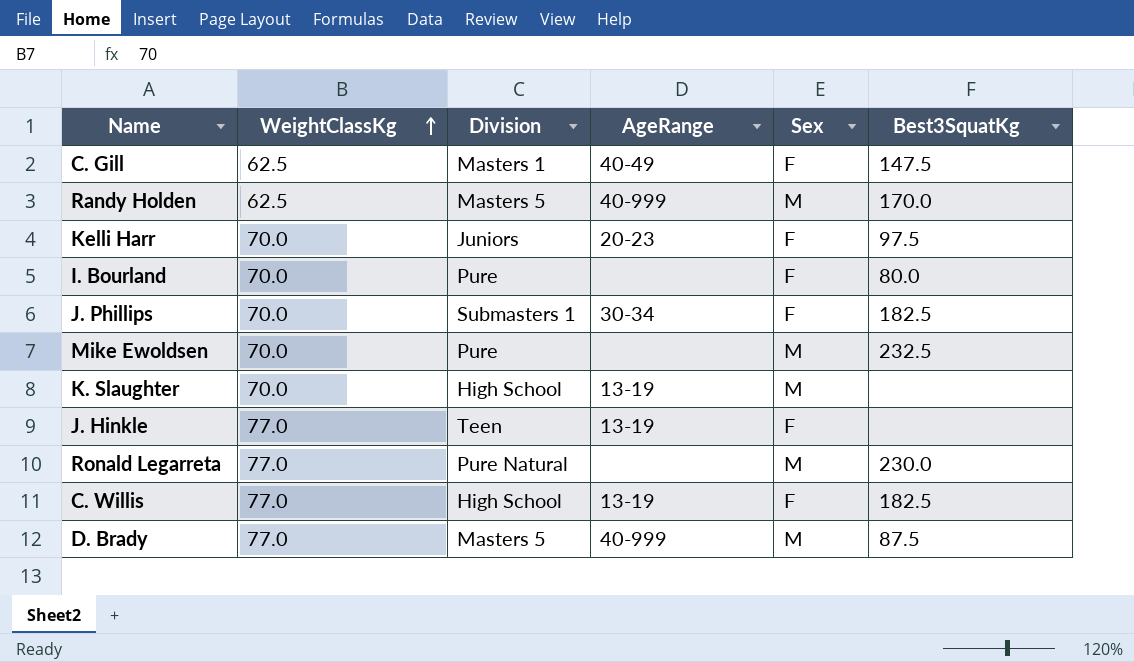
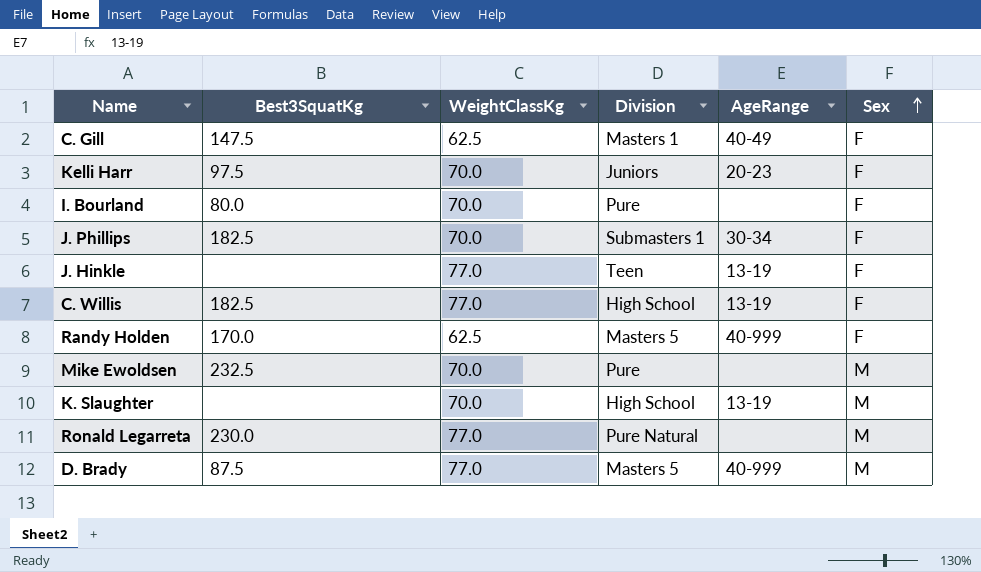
row order: WeightClassKg ascending -> Sex ascending
column Best3SquatKg | position: 6 -> 2
Randy Holden | Sex: M -> F

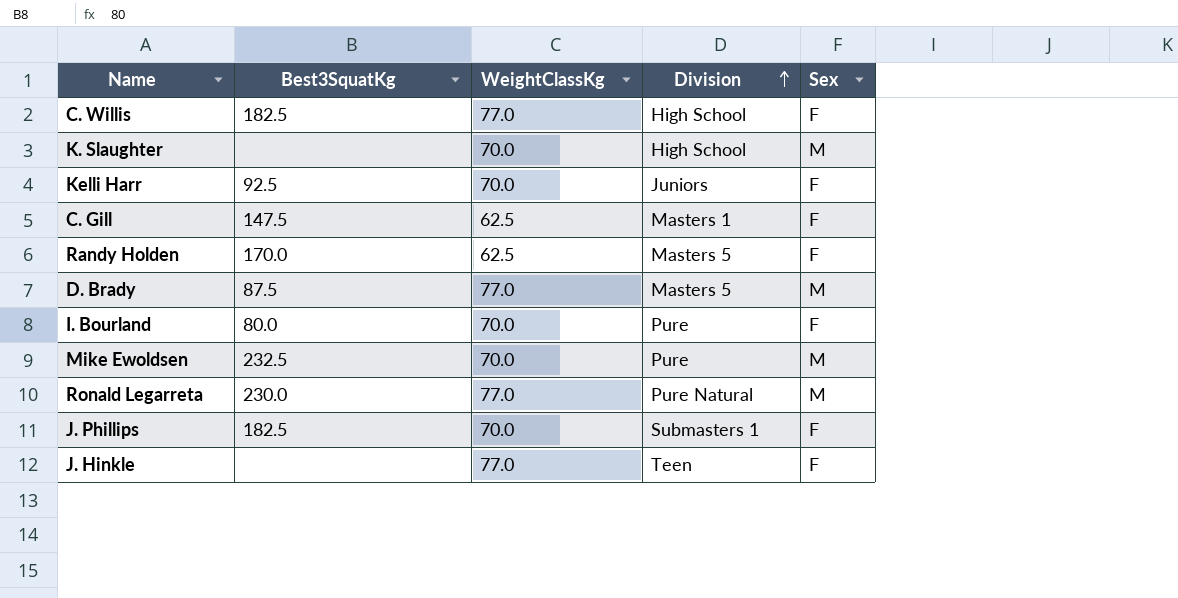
row order: Sex ascending -> Division ascending
column AgeRange | position: 5 -> none
Kelli Harr | Best3SquatKg: 97.5 -> 92.5

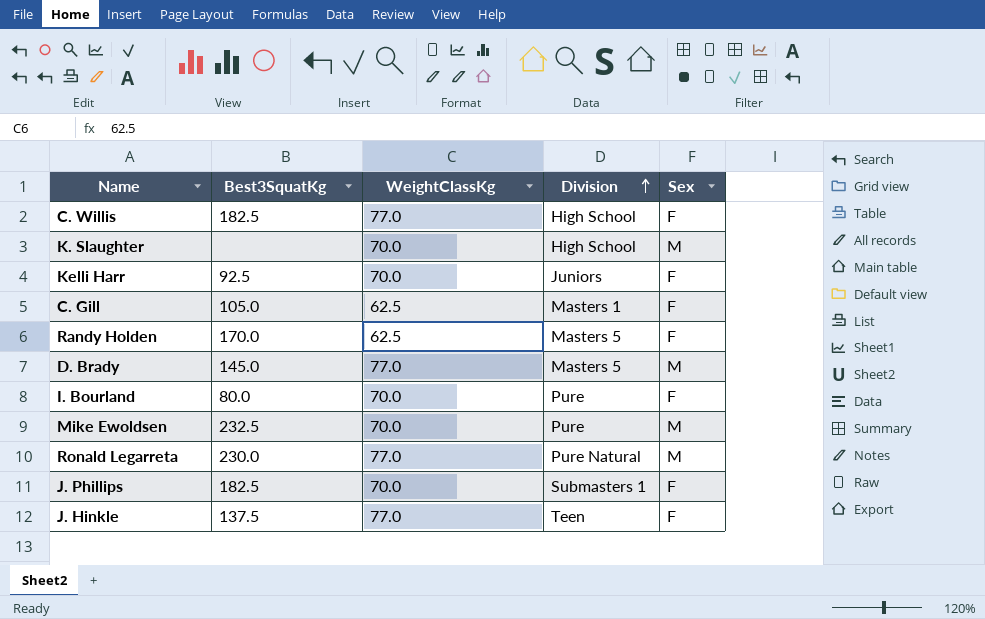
C. Gill | Best3SquatKg: 147.5 -> 105.0
D. Brady | Best3SquatKg: 87.5 -> 145.0
J. Hinkle | Best3SquatKg: none -> 137.5

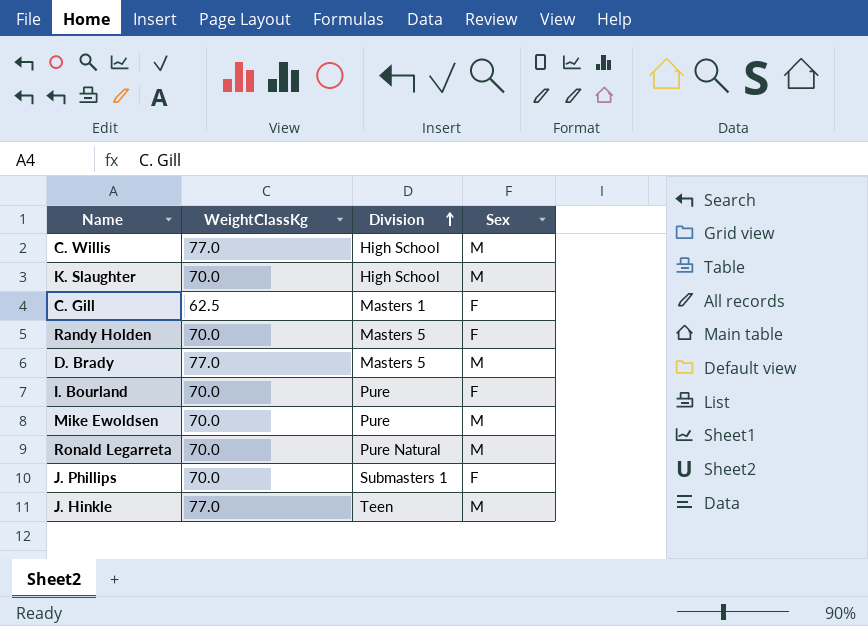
column Best3SquatKg | position: 2 -> none
row Kelli Harr: 92.5 | 70.0 | Juniors | F -> none
C. Willis | Sex: F -> M
Randy Holden | WeightClassKg: 62.5 -> 70.0
Ronald Legarreta | WeightClassKg: 77.0 -> 70.0
J. Hinkle | Sex: F -> M

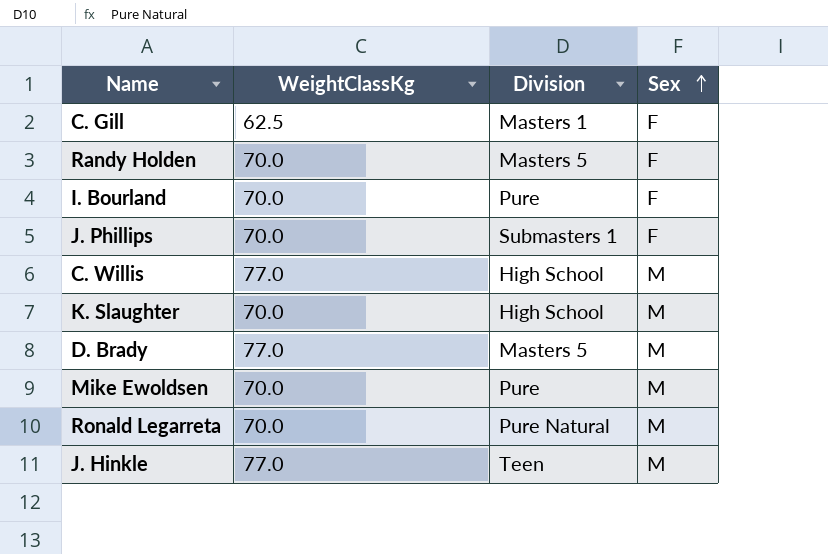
row order: Division ascending -> Sex ascending

